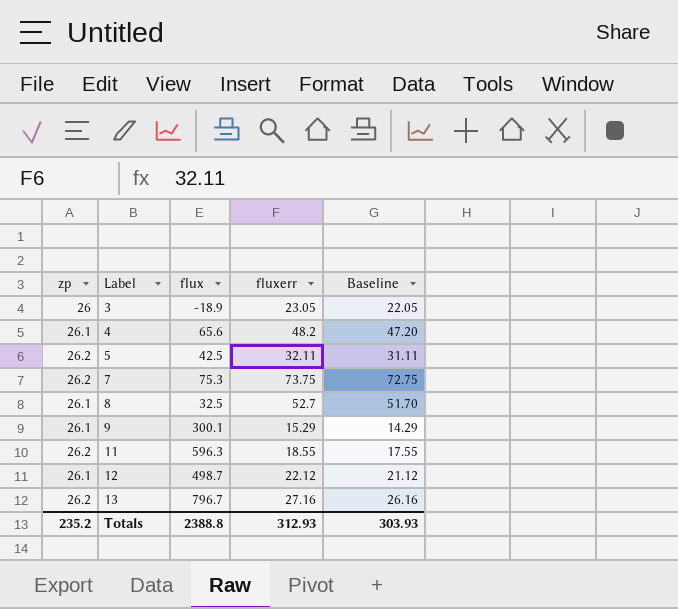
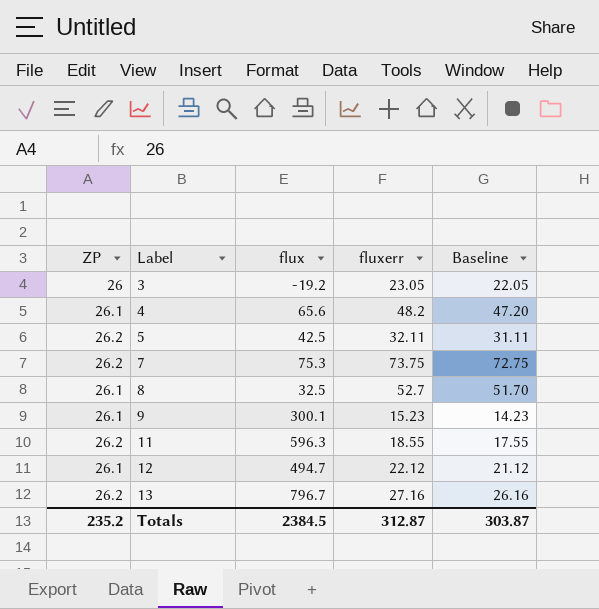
column name: zp -> ZP
3 | flux: -18.9 -> -19.2
9 | fluxerr: 15.29 -> 15.23
9 | Baseline: 14.29 -> 14.23
12 | flux: 498.7 -> 494.7
Totals | flux: 2388.8 -> 2384.5
Totals | fluxerr: 312.93 -> 312.87
Totals | Baseline: 303.93 -> 303.87

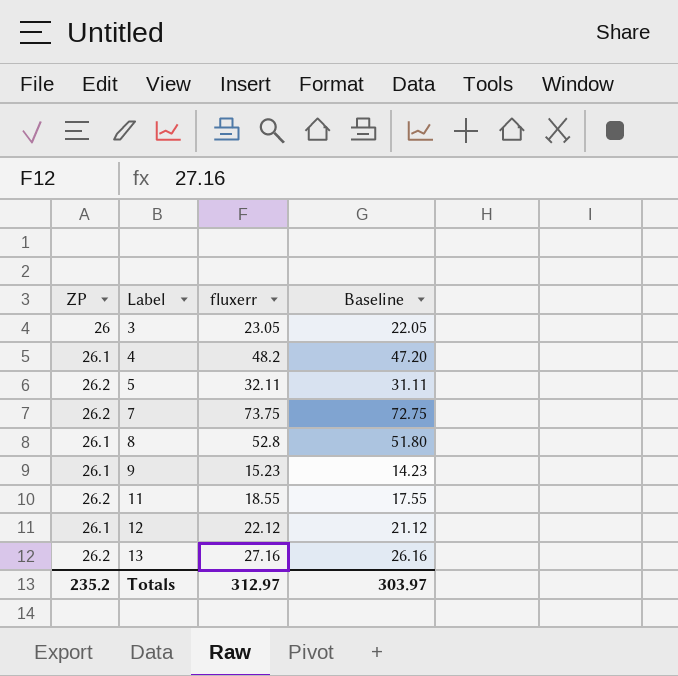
column flux | position: 3 -> none
8 | fluxerr: 52.7 -> 52.8
8 | Baseline: 51.70 -> 51.80
Totals | fluxerr: 312.87 -> 312.97
Totals | Baseline: 303.87 -> 303.97

